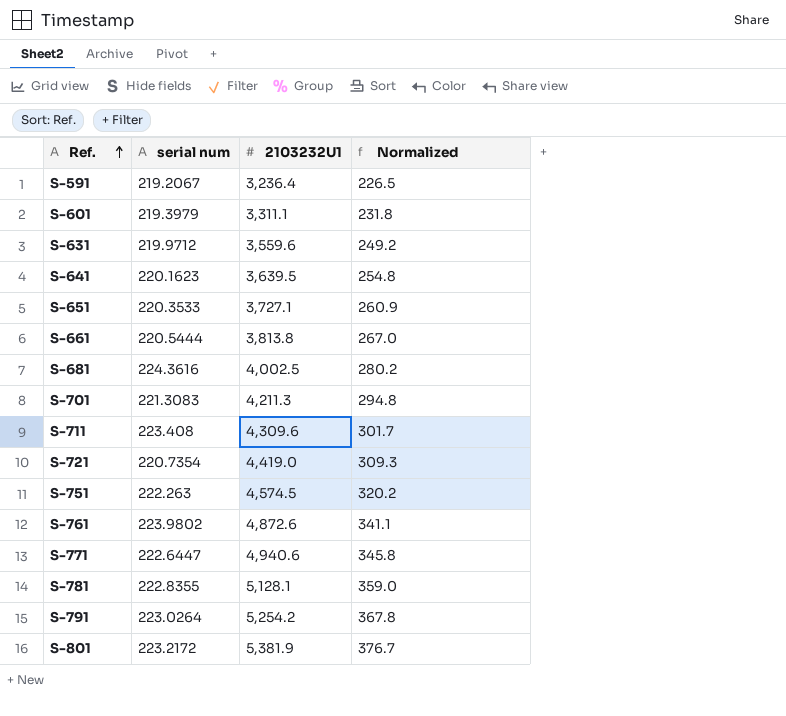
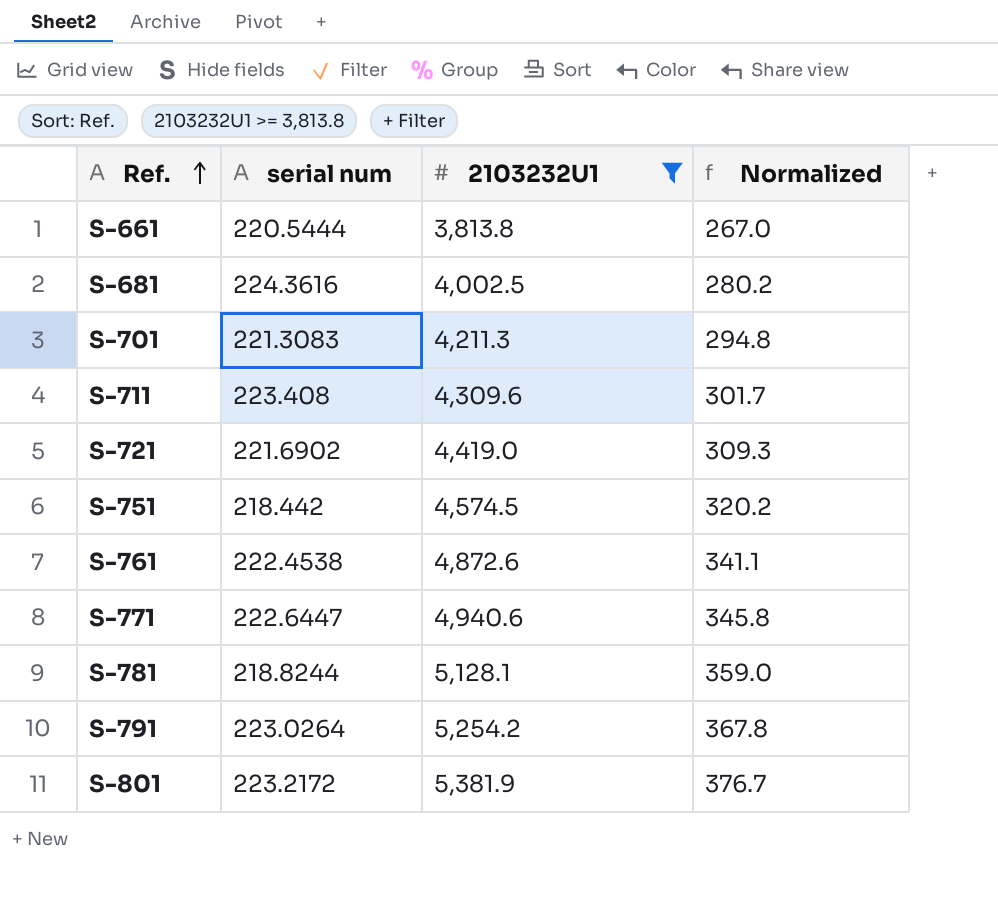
filter: none -> 2103232U1 >= 3,813.8
S-721 | serial num: 220.7354 -> 221.6902
S-751 | serial num: 222.263 -> 218.442
S-761 | serial num: 223.9802 -> 222.4538
S-781 | serial num: 222.8355 -> 218.8244

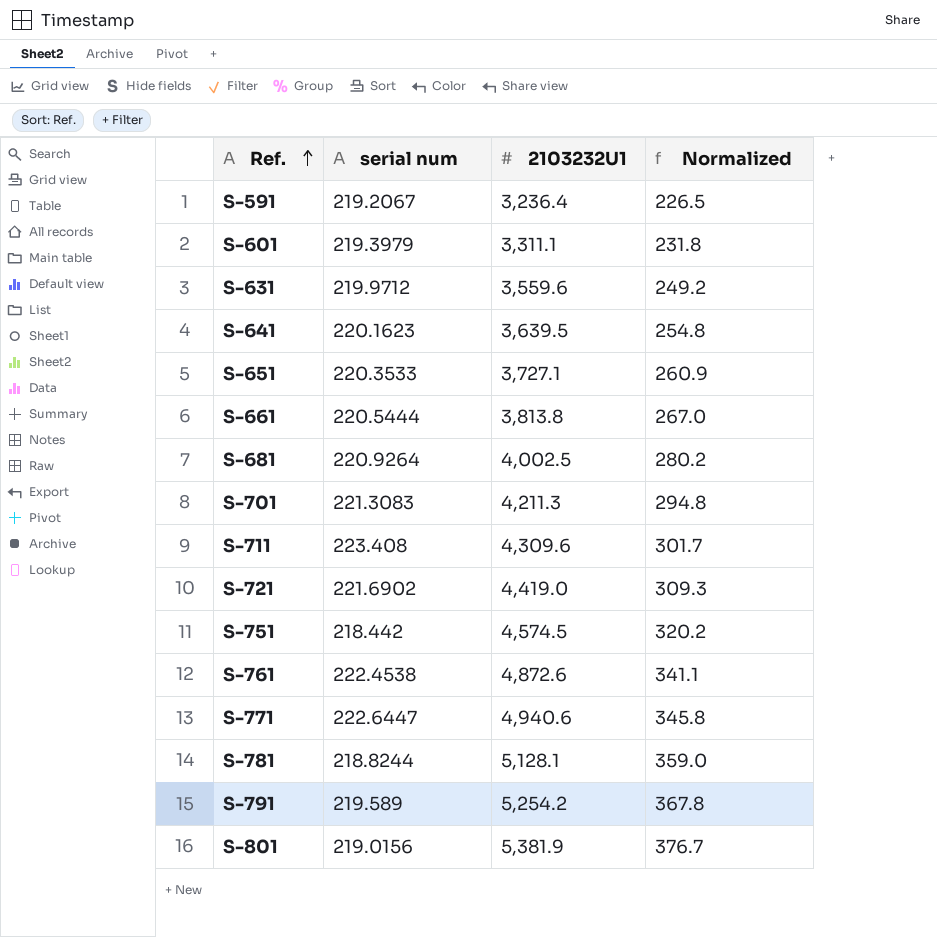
filter: 2103232U1 >= 3,813.8 -> none
S-681 | serial num: 224.3616 -> 220.9264
S-791 | serial num: 223.0264 -> 219.589
S-801 | serial num: 223.2172 -> 219.0156

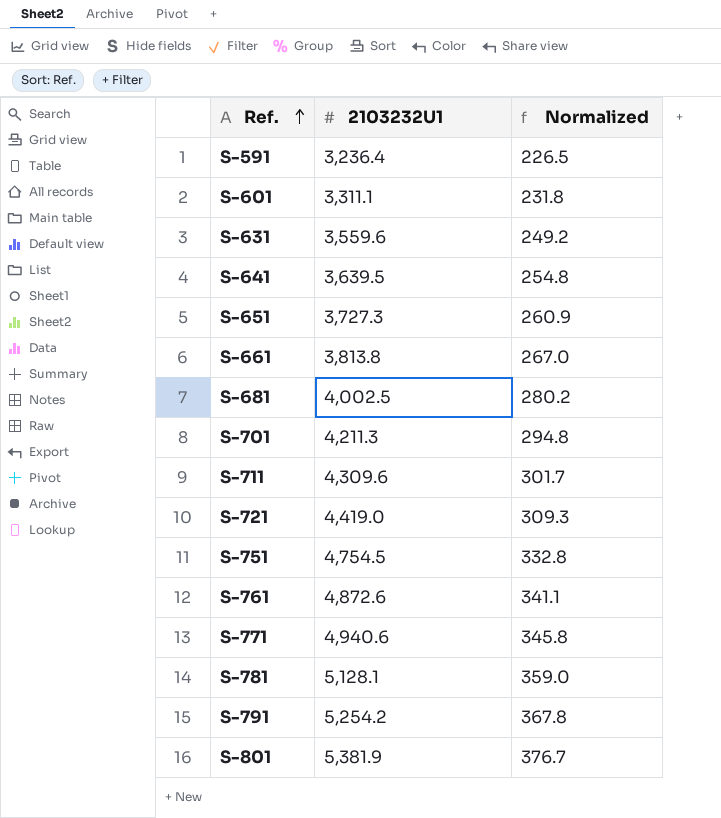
column serial num | position: 2 -> none
S-651 | 2103232U1: 3,727.1 -> 3,727.3
S-751 | 2103232U1: 4,574.5 -> 4,754.5
S-751 | Normalized: 320.2 -> 332.8

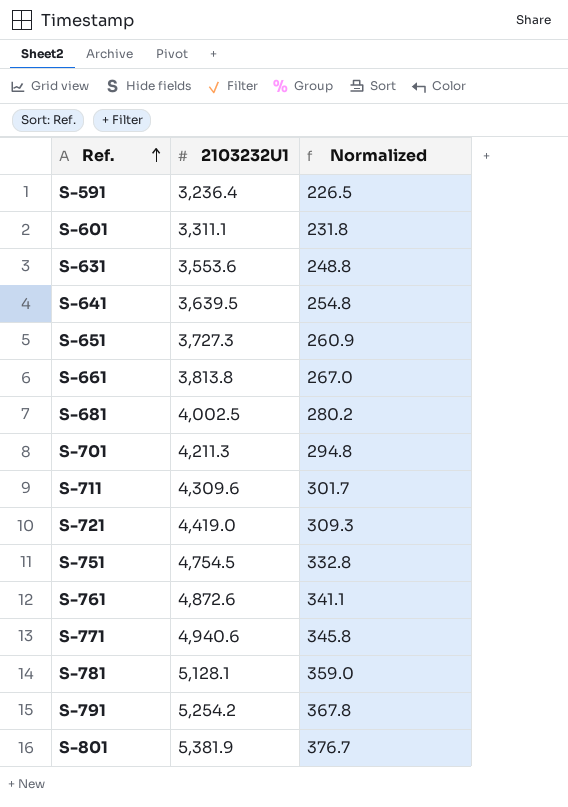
S-631 | 2103232U1: 3,559.6 -> 3,553.6
S-631 | Normalized: 249.2 -> 248.8

